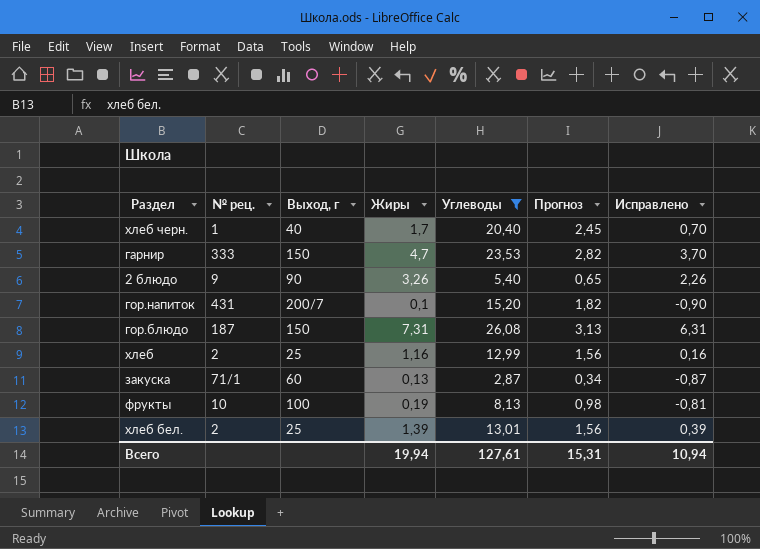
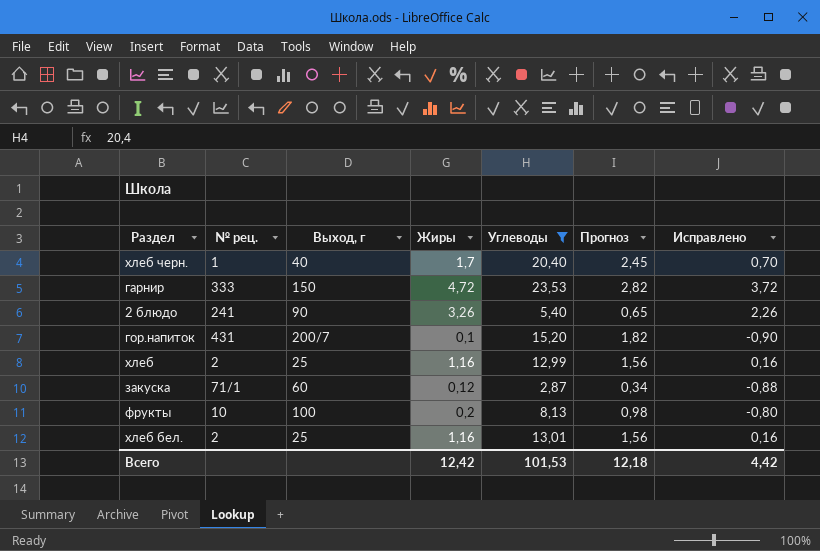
row гор.блюдо: 187 | 150 | 7,31 | 26,08 | 3,13 | 6,31 -> none
гарнир | Жиры: 4,7 -> 4,72
гарнир | Исправлено: 3,70 -> 3,72
2 блюдо | № рец.: 9 -> 241
закуска | Жиры: 0,13 -> 0,12
закуска | Исправлено: -0,87 -> -0,88
фрукты | Жиры: 0,19 -> 0,2
фрукты | Исправлено: -0,81 -> -0,80
хлеб бел. | Жиры: 1,39 -> 1,16
хлеб бел. | Исправлено: 0,39 -> 0,16
Всего | Жиры: 19,94 -> 12,42
Всего | Углеводы: 127,61 -> 101,53
Всего | Прогноз: 15,31 -> 12,18
Всего | Исправлено: 10,94 -> 4,42

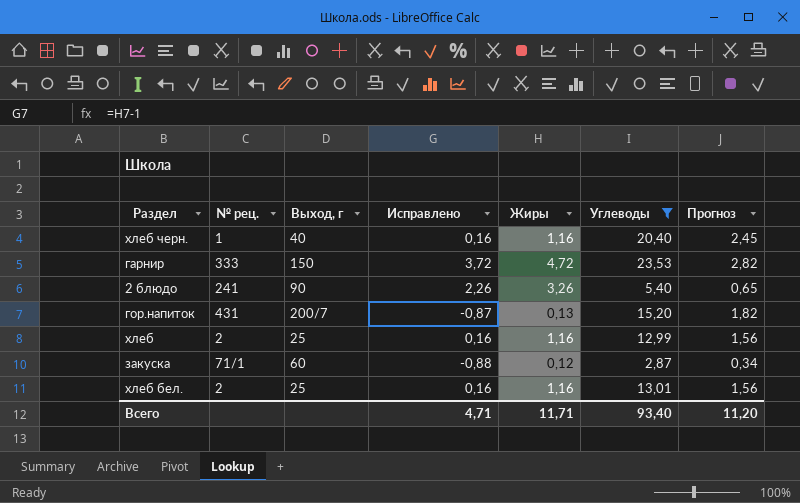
column Исправлено | position: 7 -> 4
row фрукты: 10 | 100 | 0,2 | 8,13 | 0,98 | -0,80 -> none
хлеб черн. | Исправлено: 0,70 -> 0,16
хлеб черн. | Жиры: 1,7 -> 1,16
гор.напиток | Исправлено: -0,90 -> -0,87
гор.напиток | Жиры: 0,1 -> 0,13
Всего | Исправлено: 4,42 -> 4,71
Всего | Жиры: 12,42 -> 11,71
Всего | Углеводы: 101,53 -> 93,40
Всего | Прогноз: 12,18 -> 11,20

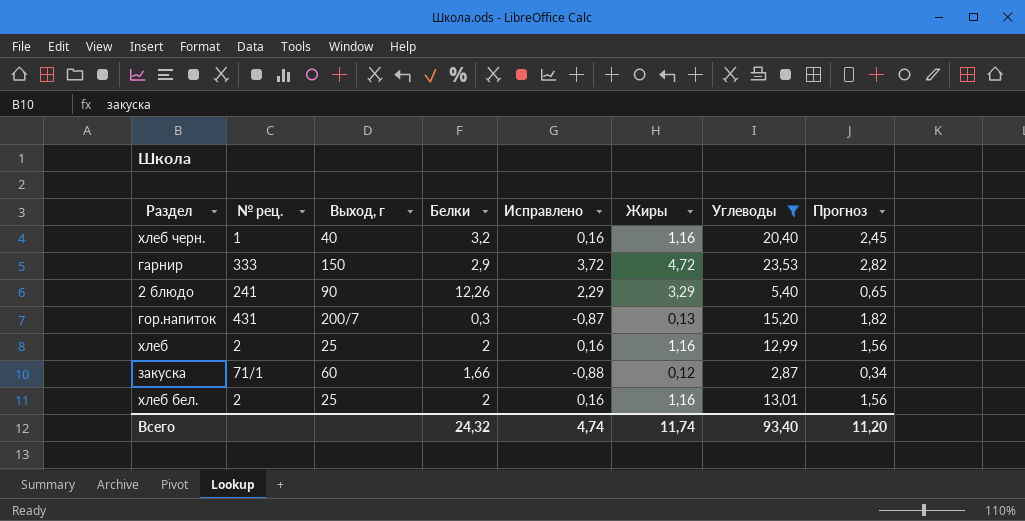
column Белки | position: none -> 4
2 блюдо | Исправлено: 2,26 -> 2,29
2 блюдо | Жиры: 3,26 -> 3,29
Всего | Исправлено: 4,71 -> 4,74
Всего | Жиры: 11,71 -> 11,74

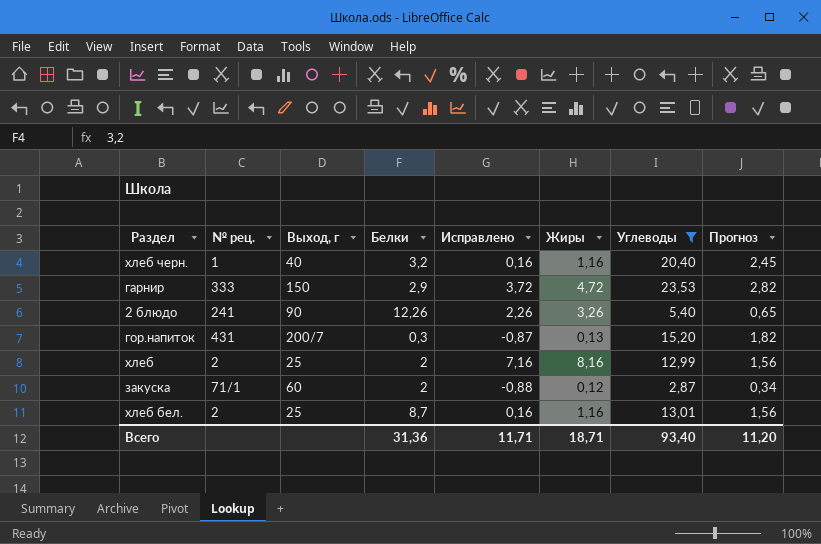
2 блюдо | Исправлено: 2,29 -> 2,26
2 блюдо | Жиры: 3,29 -> 3,26
хлеб | Исправлено: 0,16 -> 7,16
хлеб | Жиры: 1,16 -> 8,16
закуска | Белки: 1,66 -> 2
хлеб бел. | Белки: 2 -> 8,7
Всего | Белки: 24,32 -> 31,36
Всего | Исправлено: 4,74 -> 11,71
Всего | Жиры: 11,74 -> 18,71

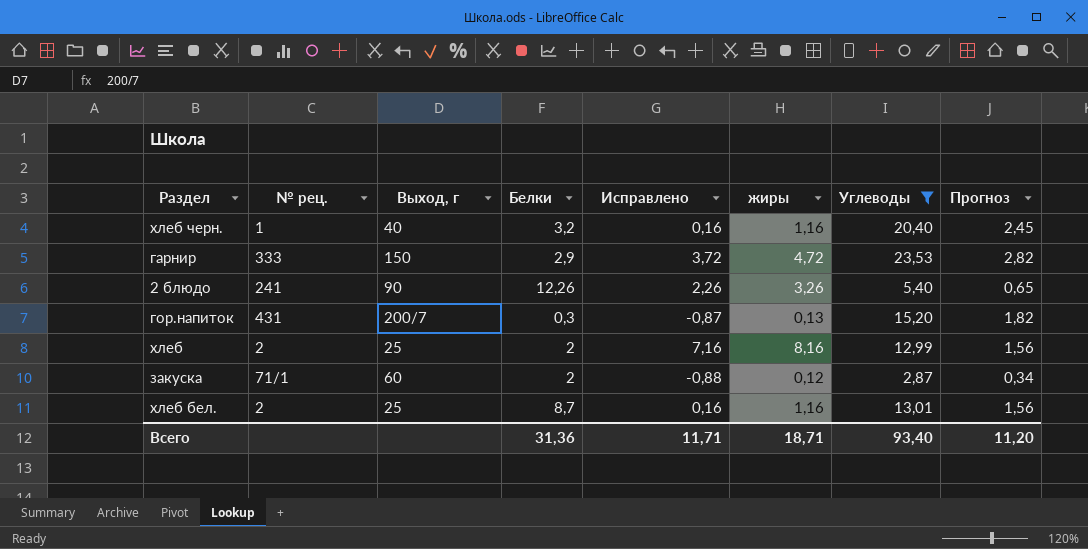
column name: Жиры -> жиры

